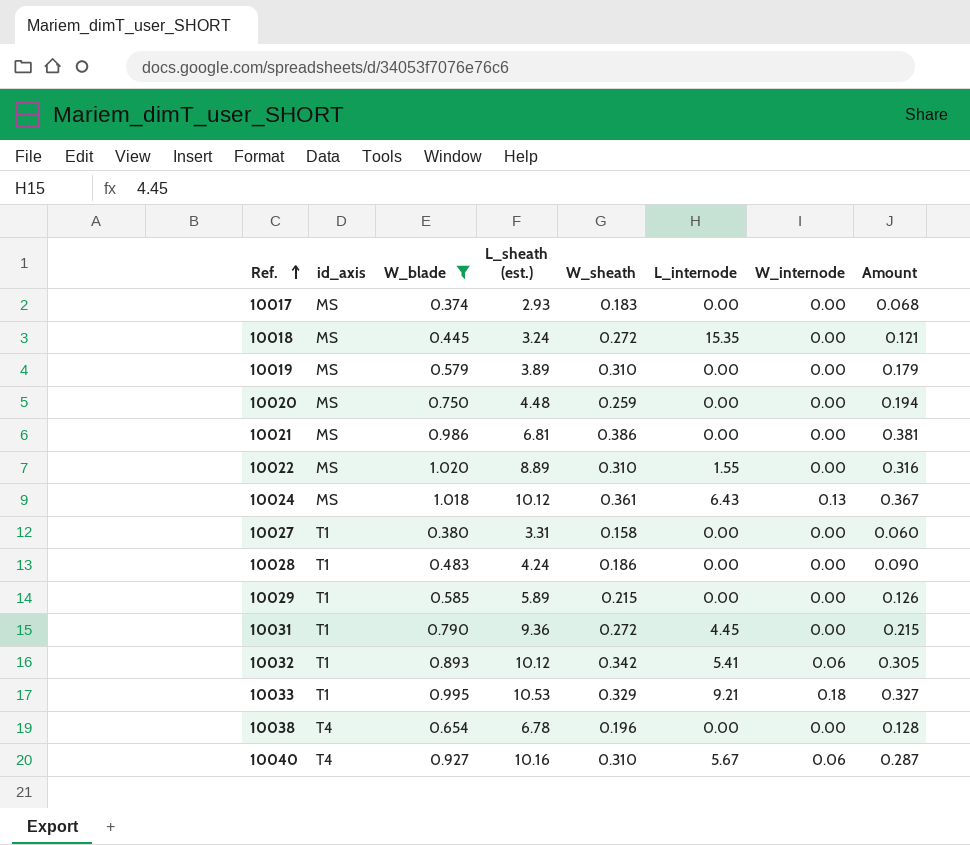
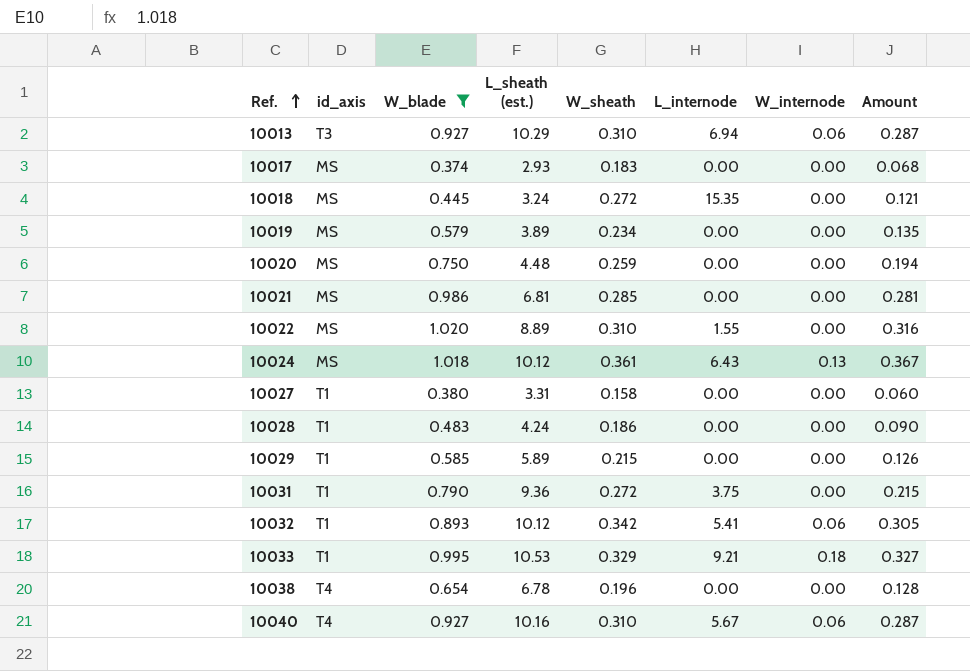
row 10013: none -> T3 | 0.927 | 10.29 | 0.310 | 6.94 | 0.06 | 0.287
10019 | W_sheath: 0.310 -> 0.234
10019 | Amount: 0.179 -> 0.135
10021 | W_sheath: 0.386 -> 0.285
10021 | Amount: 0.381 -> 0.281
10031 | L_internode: 4.45 -> 3.75

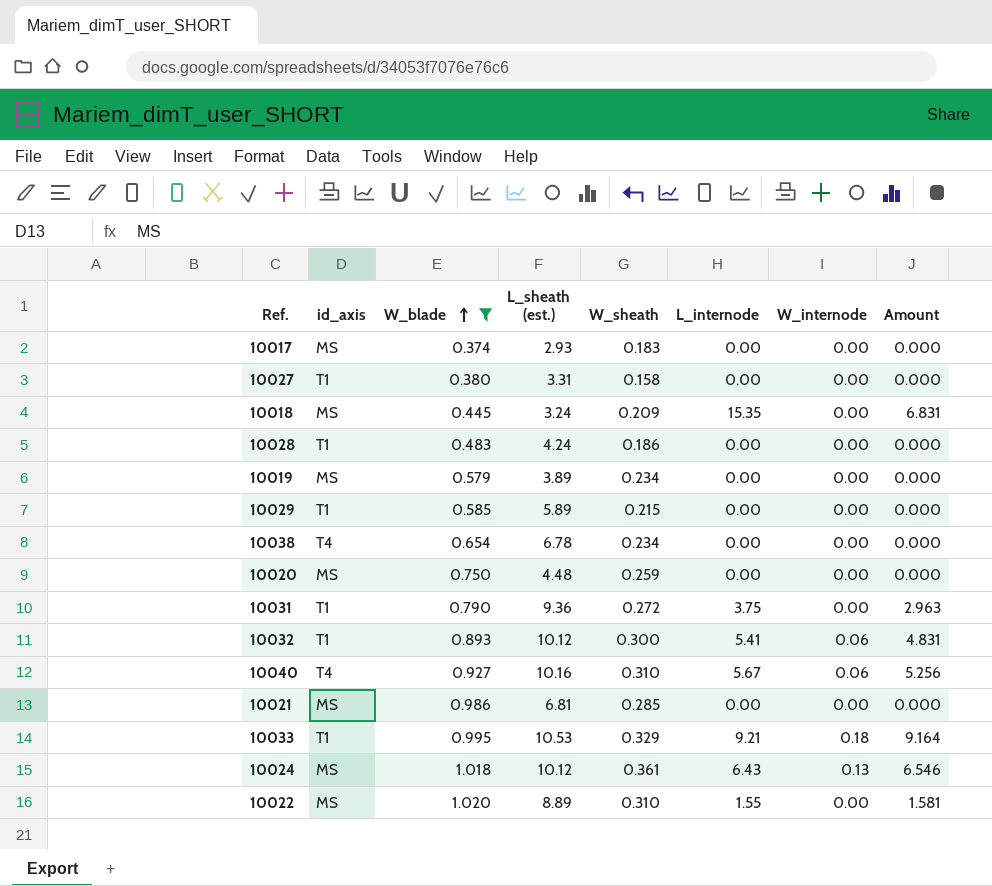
row order: Ref. ascending -> W_blade ascending
column Amount | formula: [W_blade] * [W_sheath] -> [W_blade] * [L_internode]
row 10013: T3 | 0.927 | 10.29 | 0.310 | 6.94 | 0.06 | 0.287 -> none
10018 | W_sheath: 0.272 -> 0.209
10038 | W_sheath: 0.196 -> 0.234
10032 | W_sheath: 0.342 -> 0.300

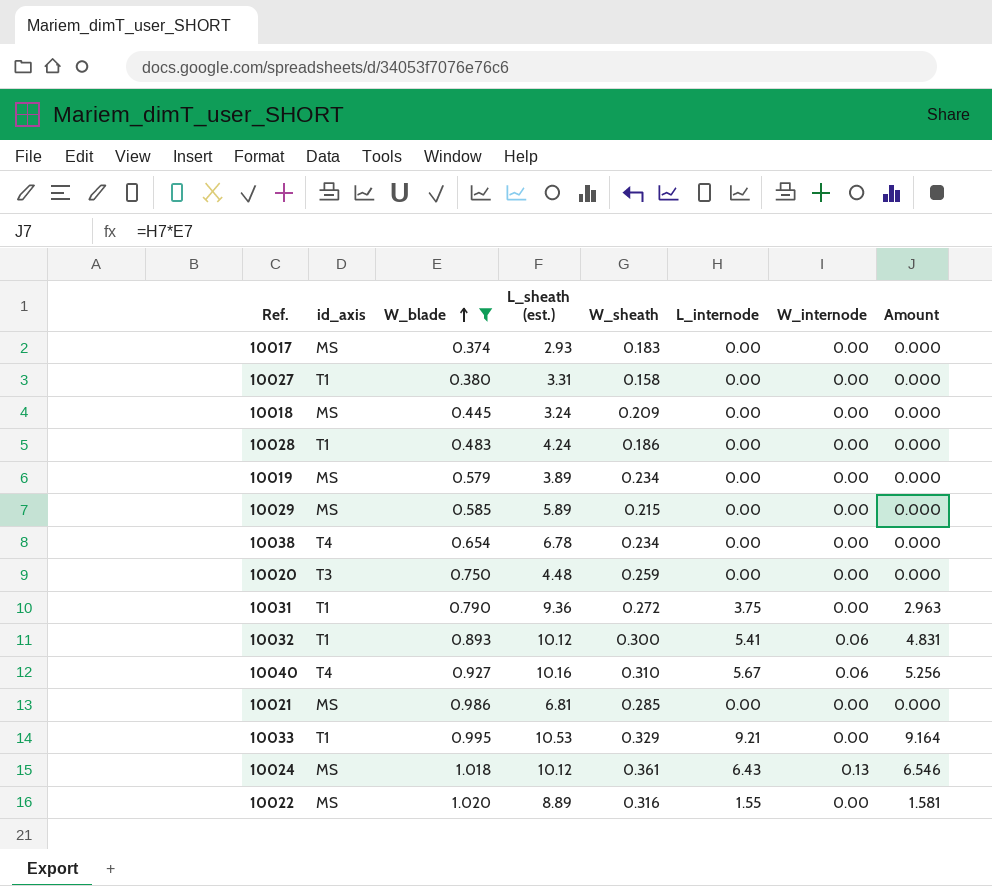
10018 | L_internode: 15.35 -> 0.00
10018 | Amount: 6.831 -> 0.000
10029 | id_axis: T1 -> MS
10020 | id_axis: MS -> T3
10033 | W_internode: 0.18 -> 0.00
10022 | W_sheath: 0.310 -> 0.316

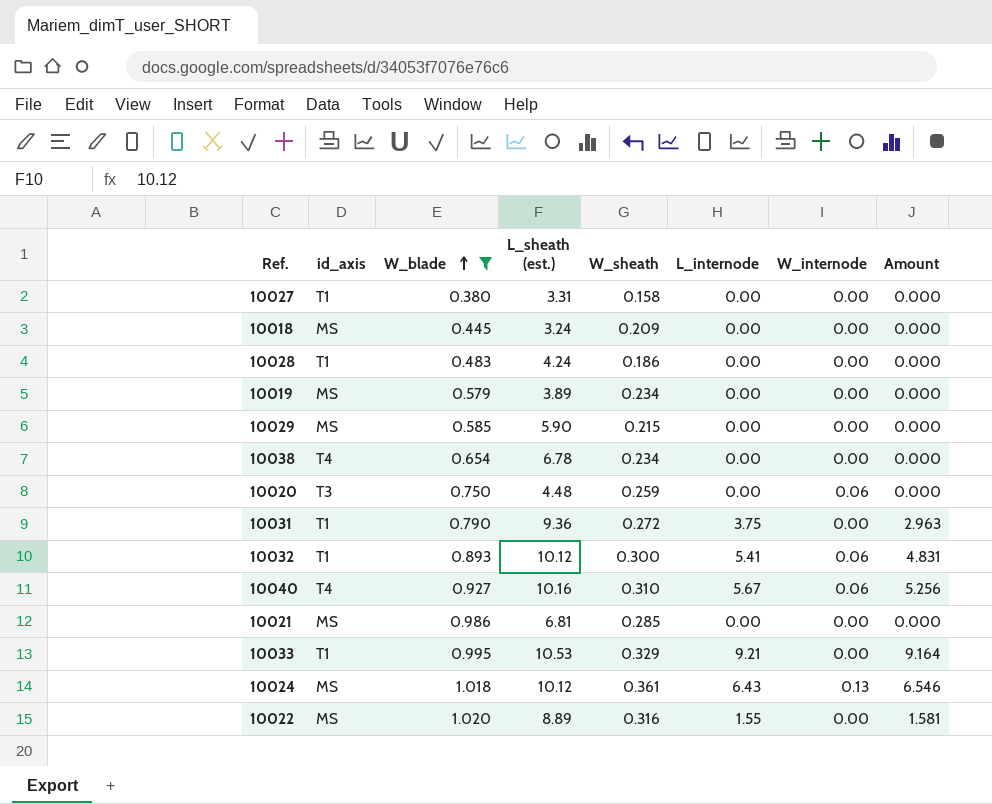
row 10017: MS | 0.374 | 2.93 | 0.183 | 0.00 | 0.00 | 0.000 -> none
10029 | L_sheath (est.): 5.89 -> 5.90
10020 | W_internode: 0.00 -> 0.06

